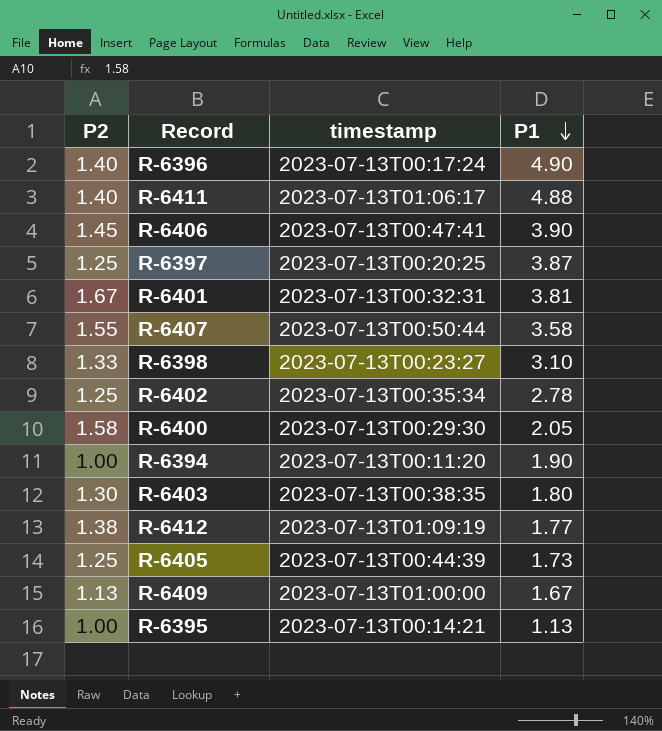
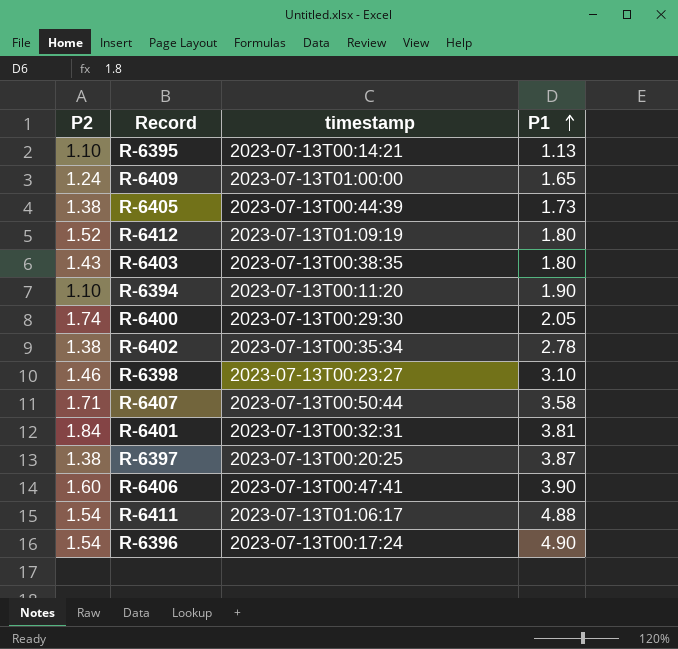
row order: P1 descending -> P1 ascending
R-6395 | P2: 1.00 -> 1.10
R-6409 | P2: 1.13 -> 1.24
R-6409 | P1: 1.67 -> 1.65
R-6405 | P2: 1.25 -> 1.38
R-6412 | P2: 1.38 -> 1.52
R-6412 | P1: 1.77 -> 1.80
R-6403 | P2: 1.30 -> 1.43
R-6394 | P2: 1.00 -> 1.10
R-6400 | P2: 1.58 -> 1.74
R-6402 | P2: 1.25 -> 1.38
R-6398 | P2: 1.33 -> 1.46
R-6407 | P2: 1.55 -> 1.71
R-6401 | P2: 1.67 -> 1.84
R-6397 | P2: 1.25 -> 1.38
R-6406 | P2: 1.45 -> 1.60
R-6411 | P2: 1.40 -> 1.54
R-6396 | P2: 1.40 -> 1.54

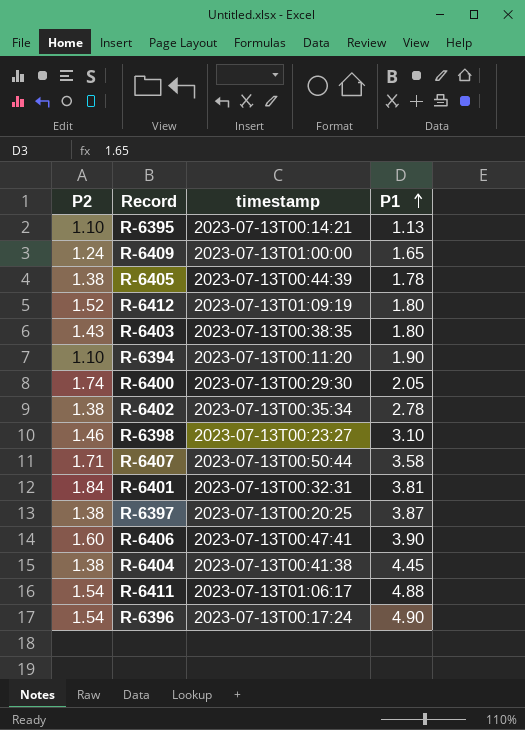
R-6405 | P1: 1.73 -> 1.78
row R-6404: none -> 1.38 | 2023-07-13T00:41:38 | 4.45

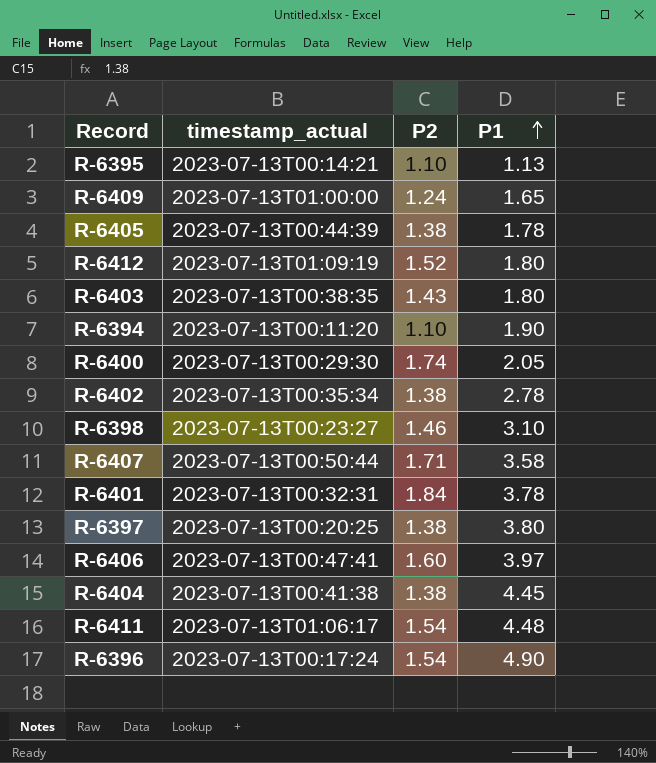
column name: timestamp -> timestamp_actual
column P2 | position: 1 -> 3
R-6401 | P1: 3.81 -> 3.78
R-6397 | P1: 3.87 -> 3.80
R-6406 | P1: 3.90 -> 3.97
R-6411 | P1: 4.88 -> 4.48

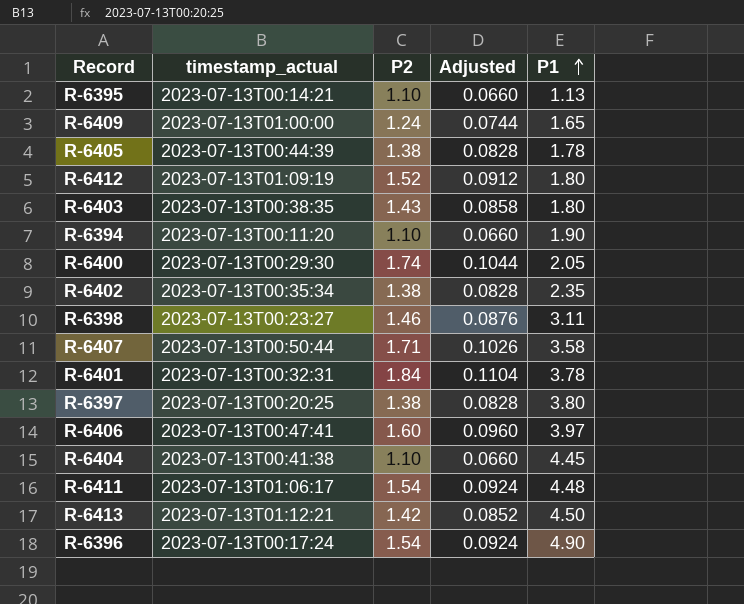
column Adjusted | formula: none -> [P2] * 0.06
R-6402 | P1: 2.78 -> 2.35
R-6398 | P1: 3.10 -> 3.11
R-6404 | P2: 1.38 -> 1.10
row R-6413: none -> 2023-07-13T01:12:21 | 1.42 | 0.0852 | 4.50

